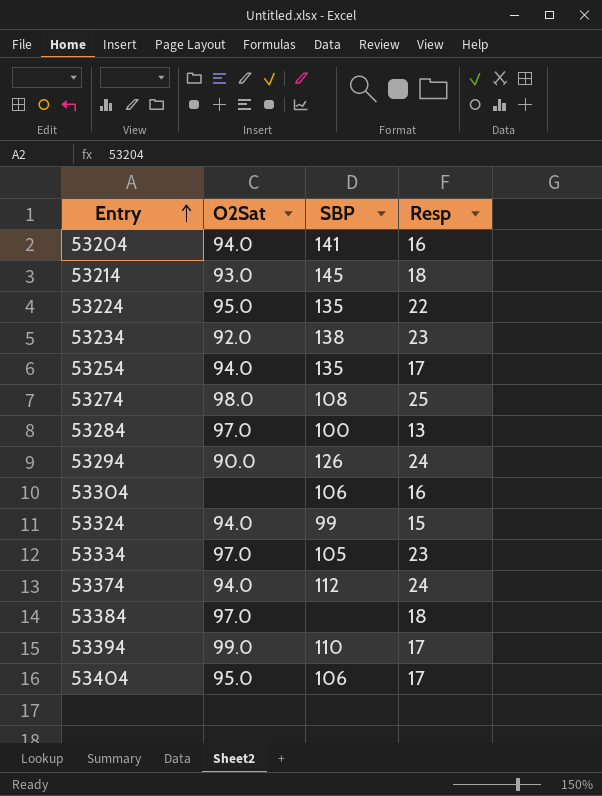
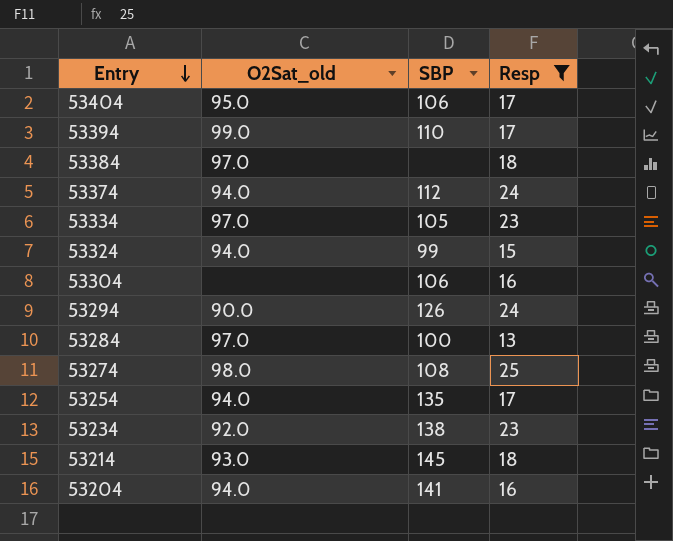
filter: none -> Resp != 22
row order: Entry ascending -> Entry descending
column name: O2Sat -> O2Sat_old

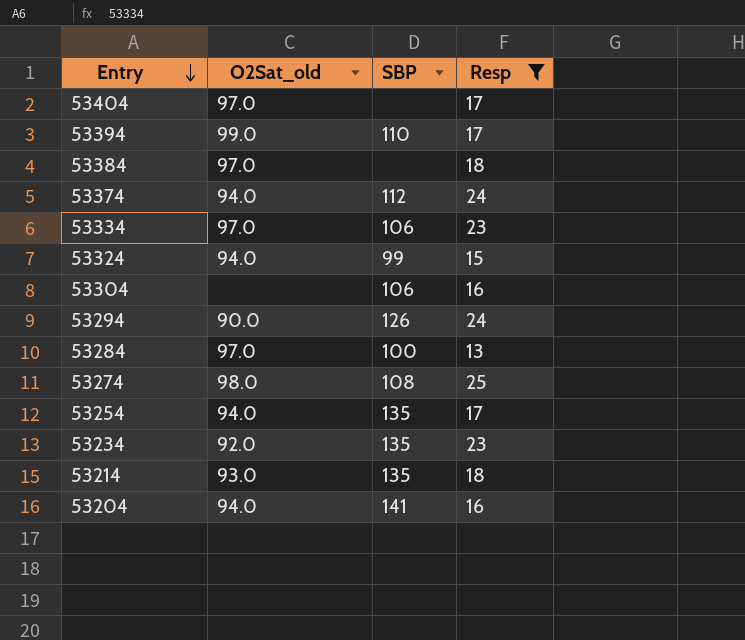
53404 | O2Sat_old: 95.0 -> 97.0
53404 | SBP: 106 -> none
53334 | SBP: 105 -> 106
53234 | SBP: 138 -> 135
53214 | SBP: 145 -> 135

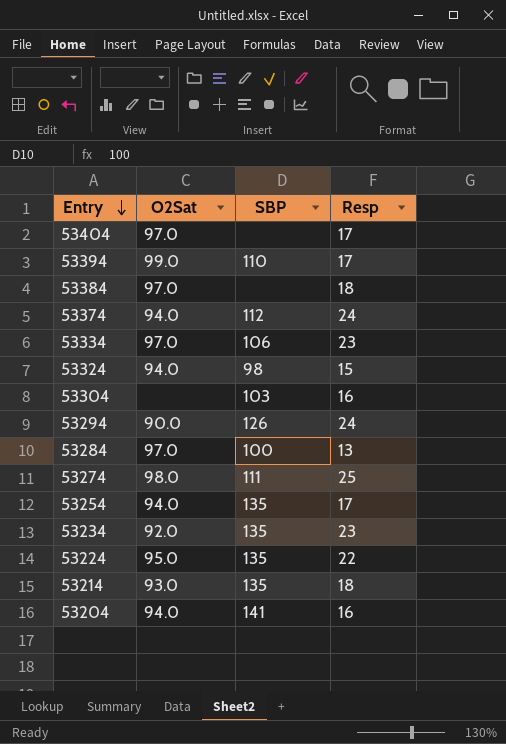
filter: Resp != 22 -> none
column name: O2Sat_old -> O2Sat
53324 | SBP: 99 -> 98
53304 | SBP: 106 -> 103
53274 | SBP: 108 -> 111

